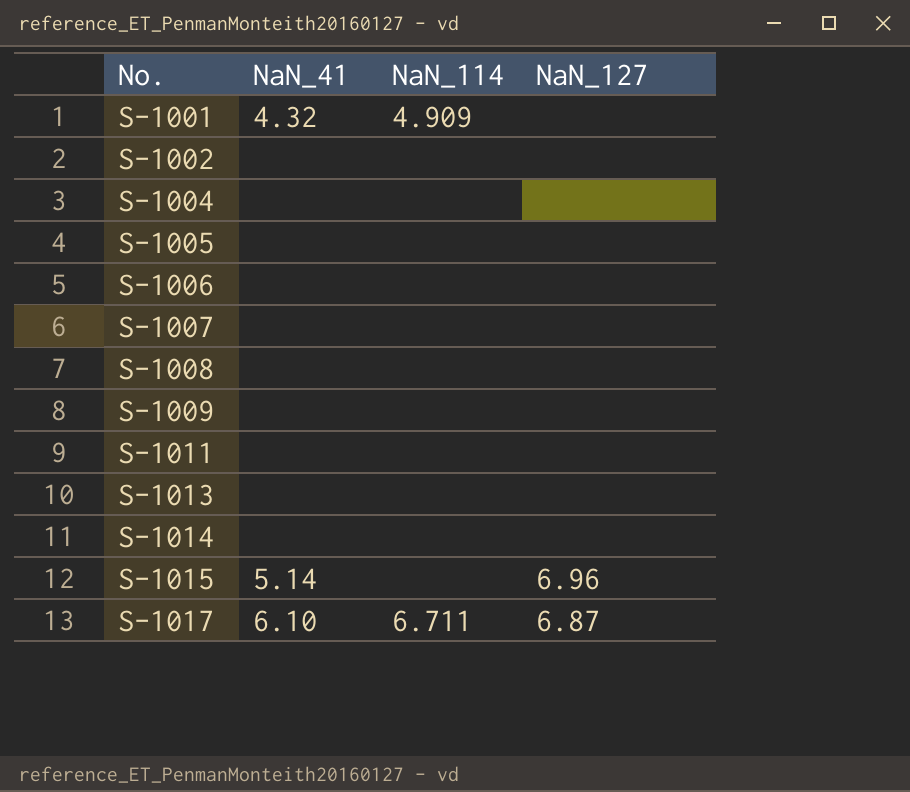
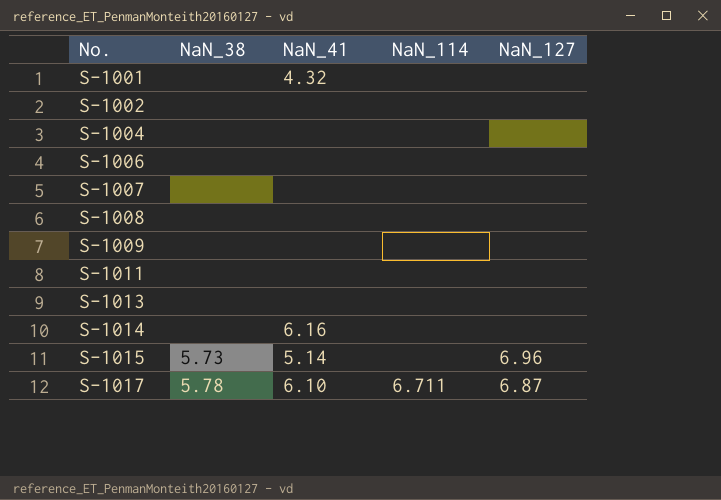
column NaN_38 | position: none -> 2
row S-1005: none | none | none -> none
S-1001 | NaN_114: 4.909 -> none
S-1014 | NaN_41: none -> 6.16

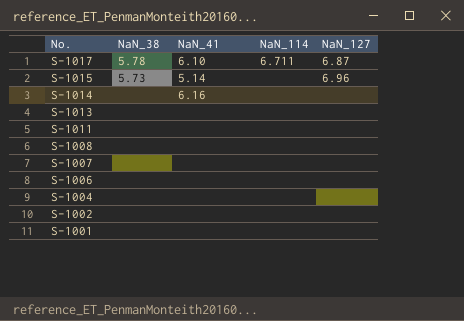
row order: No. ascending -> No. descending
row S-1009: none | none | none | none -> none
S-1001 | NaN_41: 4.32 -> none

